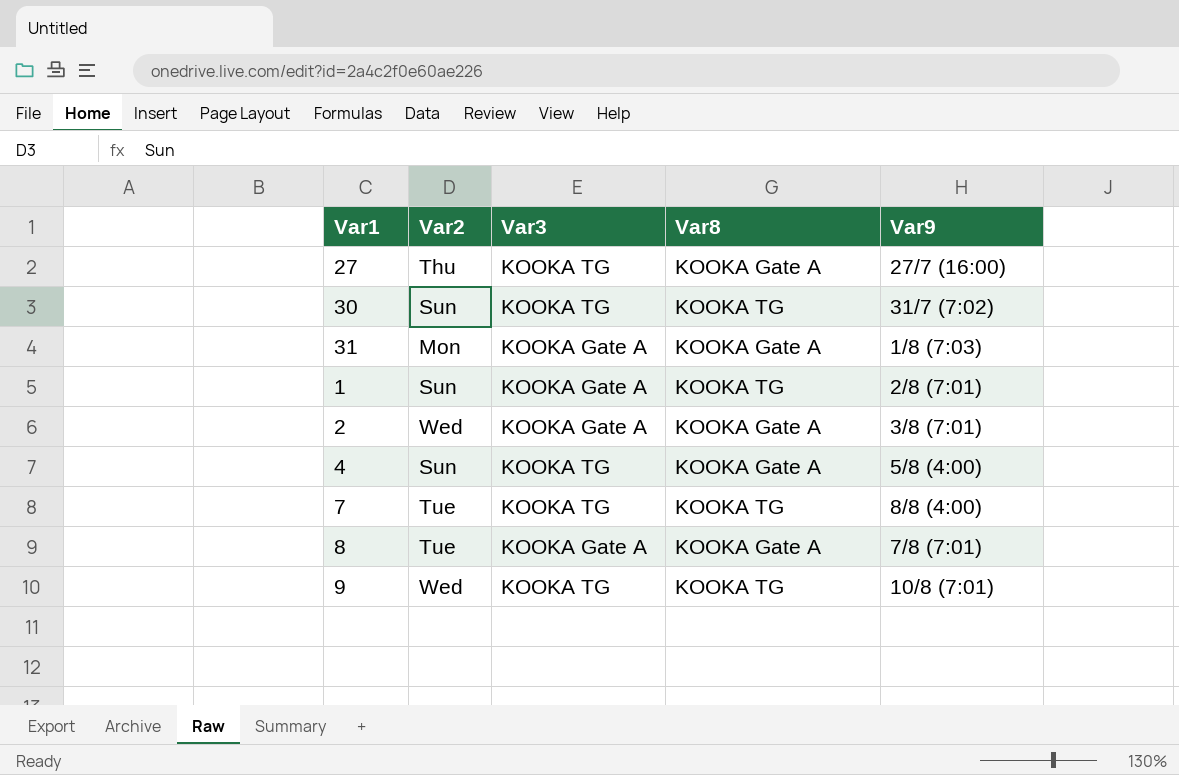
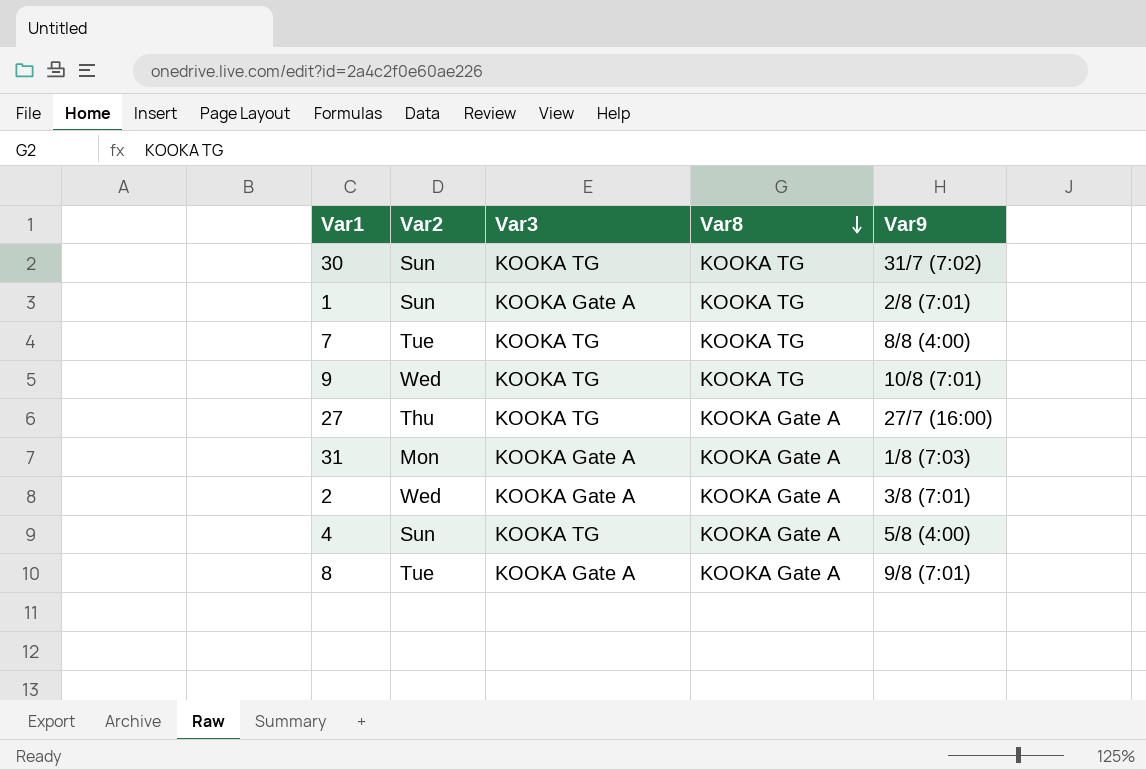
row order: none -> Var8 descending
8 | Var9: 7/8 (7:01) -> 9/8 (7:01)

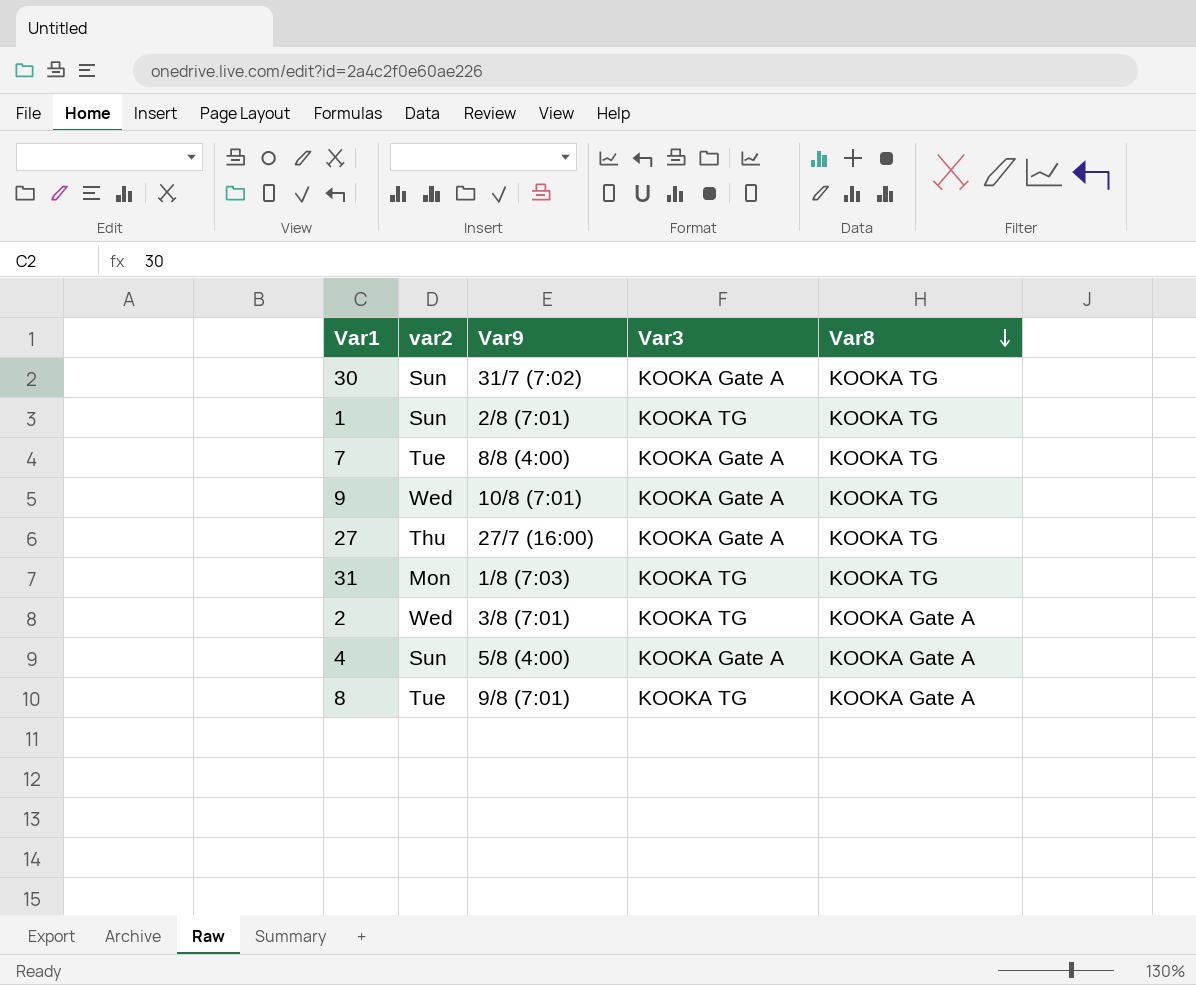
column name: Var2 -> var2
column Var9 | position: 5 -> 3
30 | Var3: KOOKA TG -> KOOKA Gate A
1 | Var3: KOOKA Gate A -> KOOKA TG
7 | Var3: KOOKA TG -> KOOKA Gate A
9 | Var3: KOOKA TG -> KOOKA Gate A
27 | Var3: KOOKA TG -> KOOKA Gate A
27 | Var8: KOOKA Gate A -> KOOKA TG
31 | Var3: KOOKA Gate A -> KOOKA TG
31 | Var8: KOOKA Gate A -> KOOKA TG
2 | Var3: KOOKA Gate A -> KOOKA TG
4 | Var3: KOOKA TG -> KOOKA Gate A
8 | Var3: KOOKA Gate A -> KOOKA TG

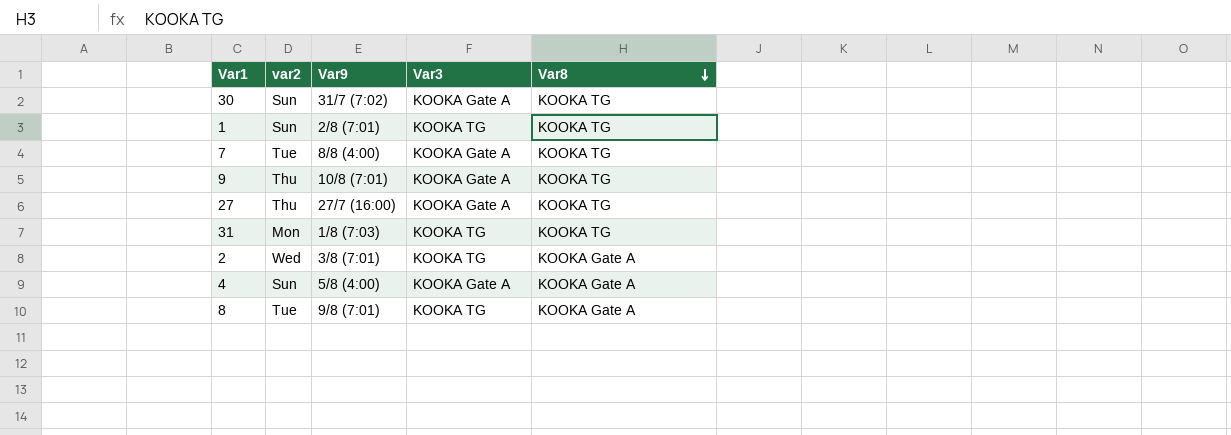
9 | var2: Wed -> Thu

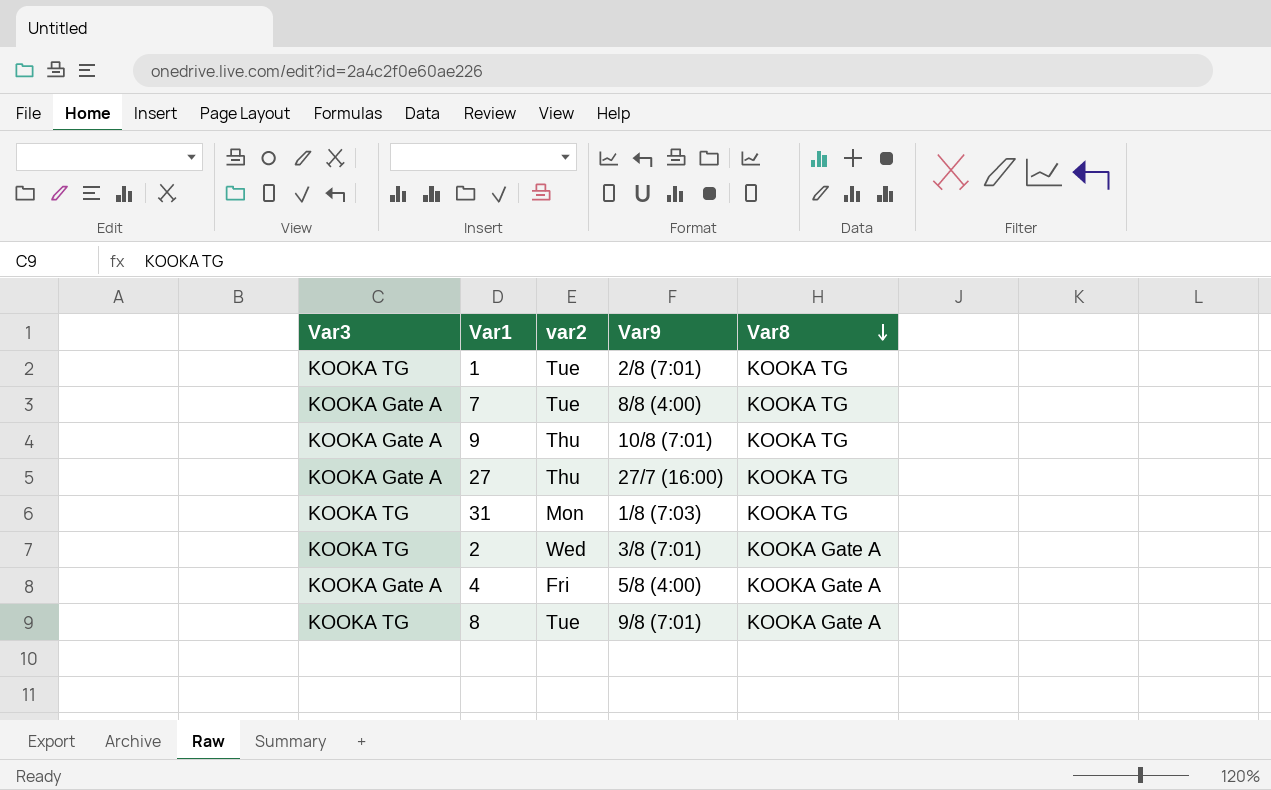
column Var3 | position: 4 -> 1
row 30: Sun | 31/7 (7:02) | KOOKA Gate A | KOOKA TG -> none
1 | var2: Sun -> Tue
4 | var2: Sun -> Fri

